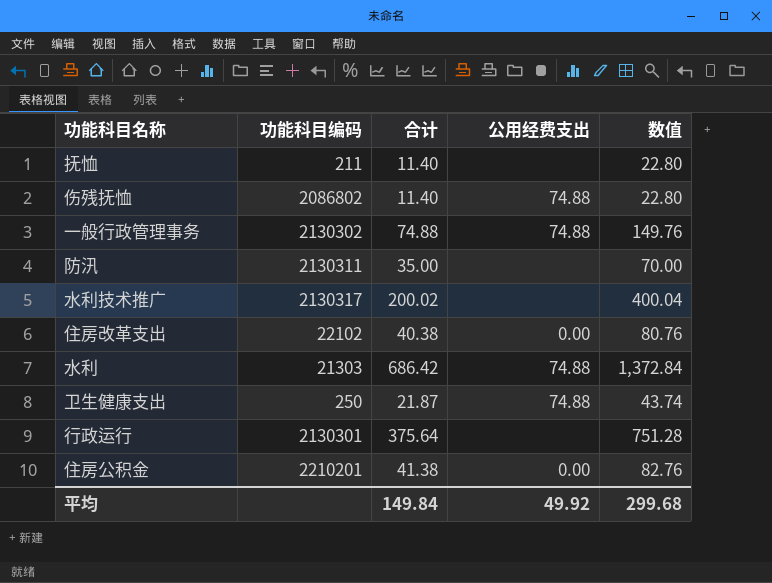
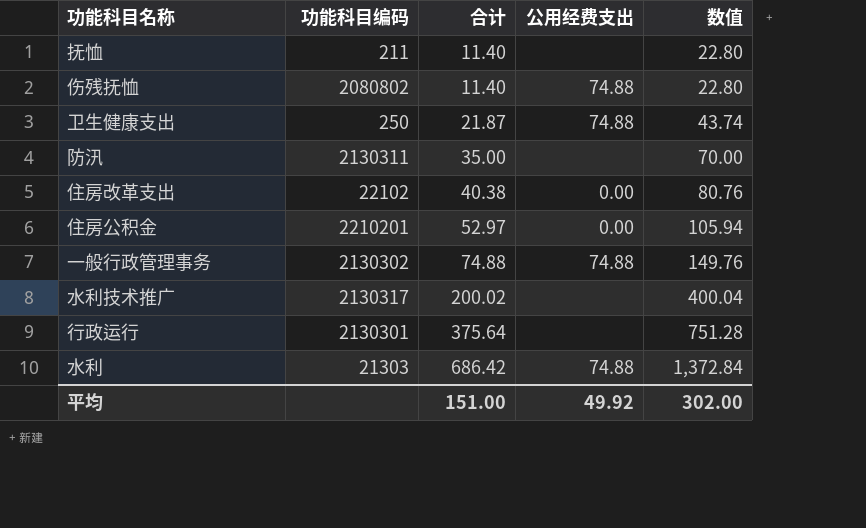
row order: none -> 合计 ascending
伤残抚恤 | 功能科目编码: 2086802 -> 2080802
住房公积金 | 合计: 41.38 -> 52.97
住房公积金 | 数值: 82.76 -> 105.94
平均 | 合计: 149.84 -> 151.00
平均 | 数值: 299.68 -> 302.00

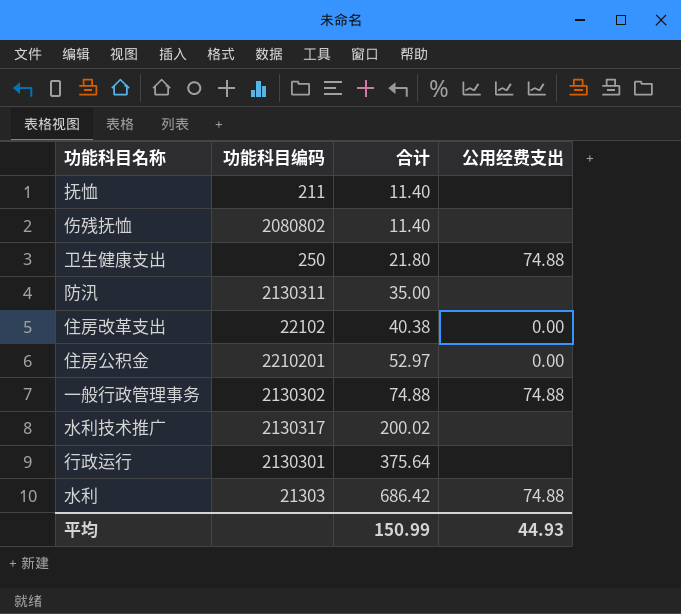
column 数值 | formula: [合计] * 2 -> none
伤残抚恤 | 公用经费支出: 74.88 -> none
卫生健康支出 | 合计: 21.87 -> 21.80
平均 | 合计: 151.00 -> 150.99
平均 | 公用经费支出: 49.92 -> 44.93

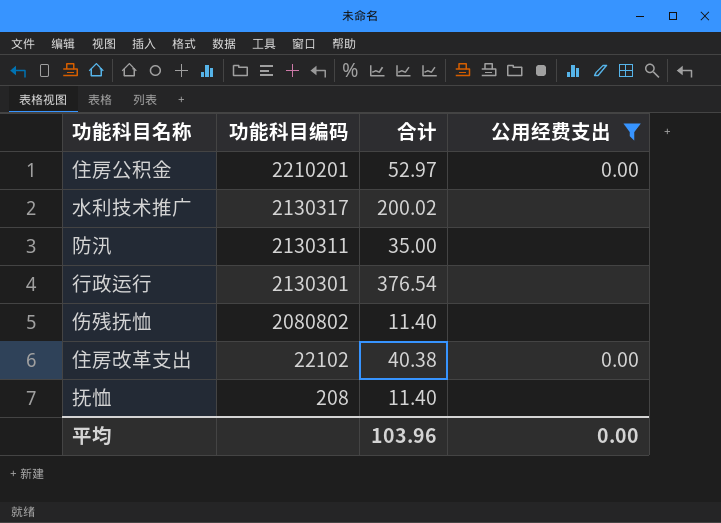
filter: none -> 公用经费支出 != 74.88
row order: 合计 ascending -> 功能科目编码 descending
行政运行 | 合计: 375.64 -> 376.54
抚恤 | 功能科目编码: 211 -> 208
平均 | 合计: 150.99 -> 103.96
平均 | 公用经费支出: 44.93 -> 0.00

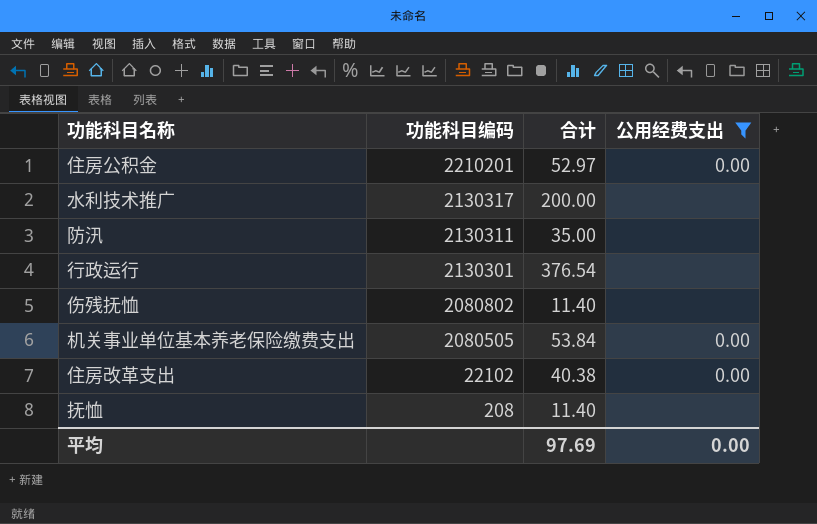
水利技术推广 | 合计: 200.02 -> 200.00
row 机关事业单位基本养老保险缴费支出: none -> 2080505 | 53.84 | 0.00
平均 | 合计: 103.96 -> 97.69

